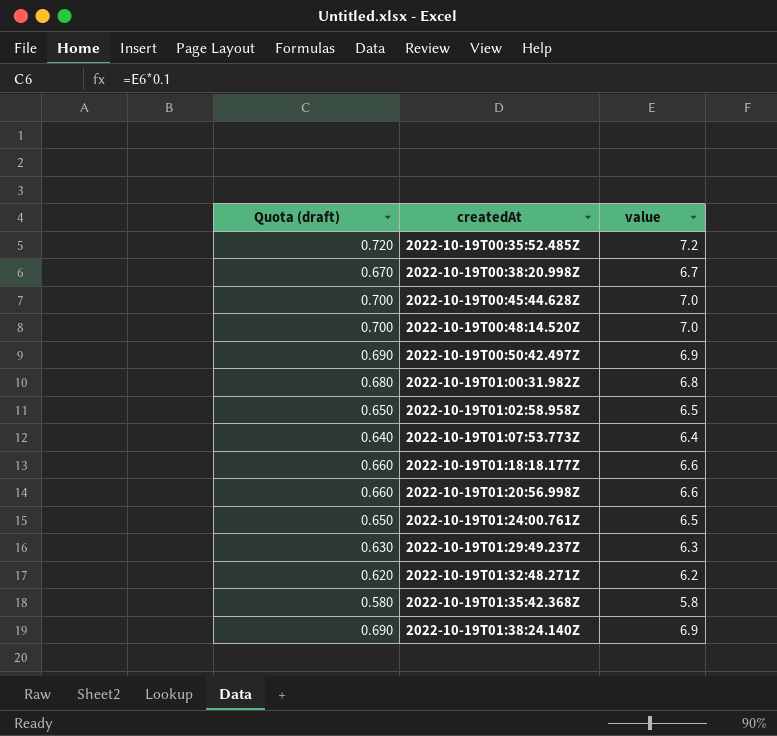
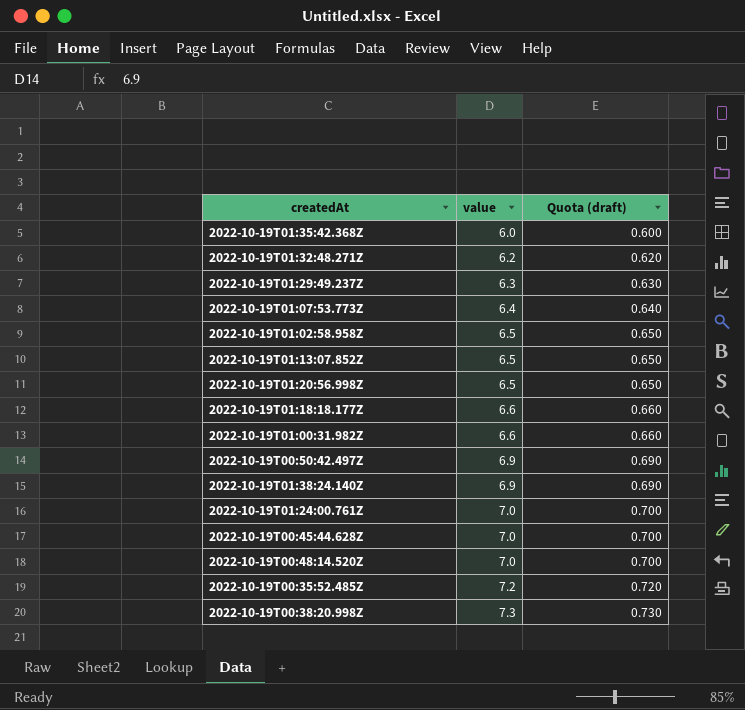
row order: createdAt ascending -> value ascending
column Quota (draft) | position: 1 -> 3
2022-10-19T01:35:42.368Z | value: 5.8 -> 6.0
2022-10-19T01:35:42.368Z | Quota (draft): 0.580 -> 0.600
row 2022-10-19T01:13:07.852Z: none -> 6.5 | 0.650
2022-10-19T01:20:56.998Z | value: 6.6 -> 6.5
2022-10-19T01:20:56.998Z | Quota (draft): 0.660 -> 0.650
2022-10-19T01:00:31.982Z | value: 6.8 -> 6.6
2022-10-19T01:00:31.982Z | Quota (draft): 0.680 -> 0.660
2022-10-19T01:24:00.761Z | value: 6.5 -> 7.0
2022-10-19T01:24:00.761Z | Quota (draft): 0.650 -> 0.700
2022-10-19T00:38:20.998Z | value: 6.7 -> 7.3
2022-10-19T00:38:20.998Z | Quota (draft): 0.670 -> 0.730

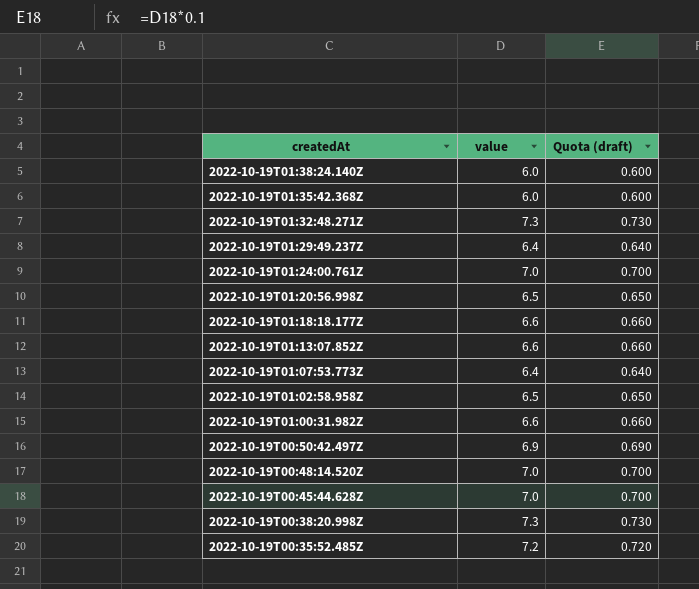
row order: value ascending -> createdAt descending
2022-10-19T01:38:24.140Z | value: 6.9 -> 6.0
2022-10-19T01:38:24.140Z | Quota (draft): 0.690 -> 0.600
2022-10-19T01:32:48.271Z | value: 6.2 -> 7.3
2022-10-19T01:32:48.271Z | Quota (draft): 0.620 -> 0.730
2022-10-19T01:29:49.237Z | value: 6.3 -> 6.4
2022-10-19T01:29:49.237Z | Quota (draft): 0.630 -> 0.640
2022-10-19T01:13:07.852Z | value: 6.5 -> 6.6
2022-10-19T01:13:07.852Z | Quota (draft): 0.650 -> 0.660

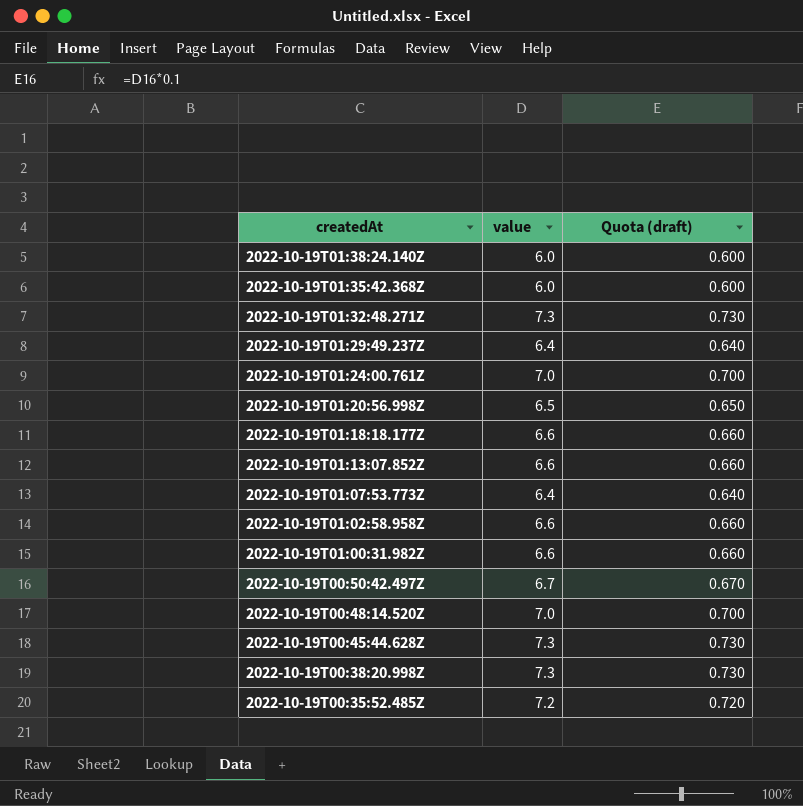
2022-10-19T01:02:58.958Z | value: 6.5 -> 6.6
2022-10-19T01:02:58.958Z | Quota (draft): 0.650 -> 0.660
2022-10-19T00:50:42.497Z | value: 6.9 -> 6.7
2022-10-19T00:50:42.497Z | Quota (draft): 0.690 -> 0.670
2022-10-19T00:45:44.628Z | value: 7.0 -> 7.3
2022-10-19T00:45:44.628Z | Quota (draft): 0.700 -> 0.730

